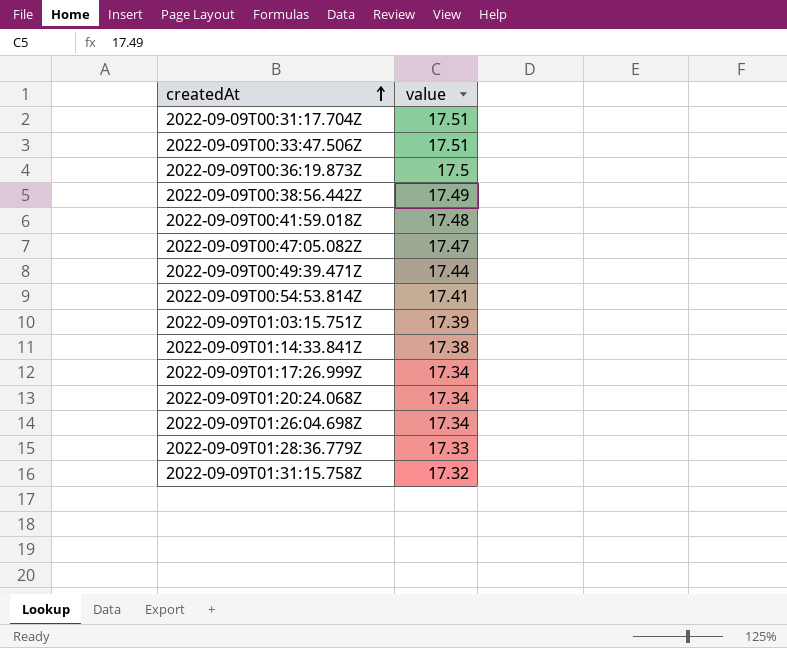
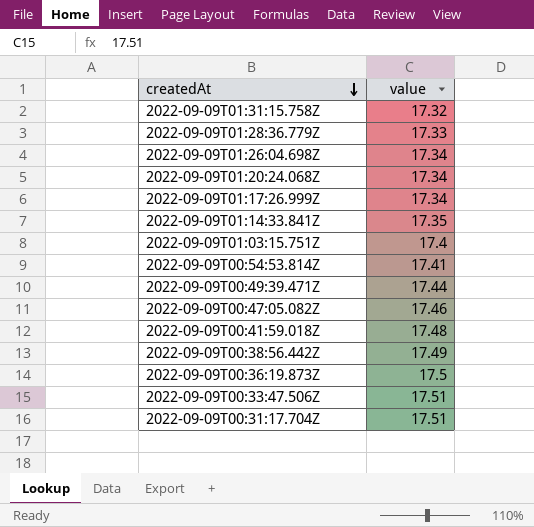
row order: createdAt ascending -> createdAt descending
2022-09-09T01:14:33.841Z | value: 17.38 -> 17.35
2022-09-09T01:03:15.751Z | value: 17.39 -> 17.4
2022-09-09T00:47:05.082Z | value: 17.47 -> 17.46

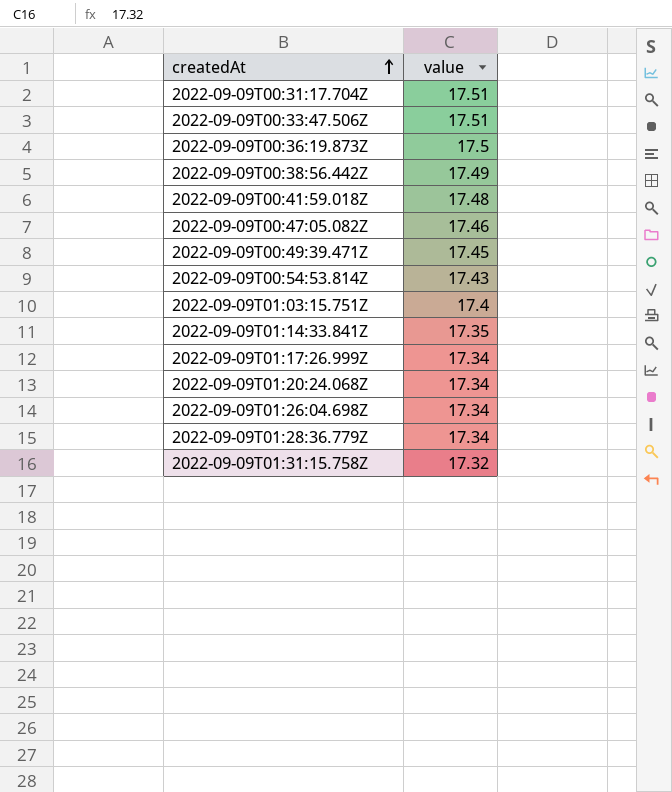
row order: createdAt descending -> createdAt ascending
2022-09-09T00:49:39.471Z | value: 17.44 -> 17.45
2022-09-09T00:54:53.814Z | value: 17.41 -> 17.43
2022-09-09T01:28:36.779Z | value: 17.33 -> 17.34

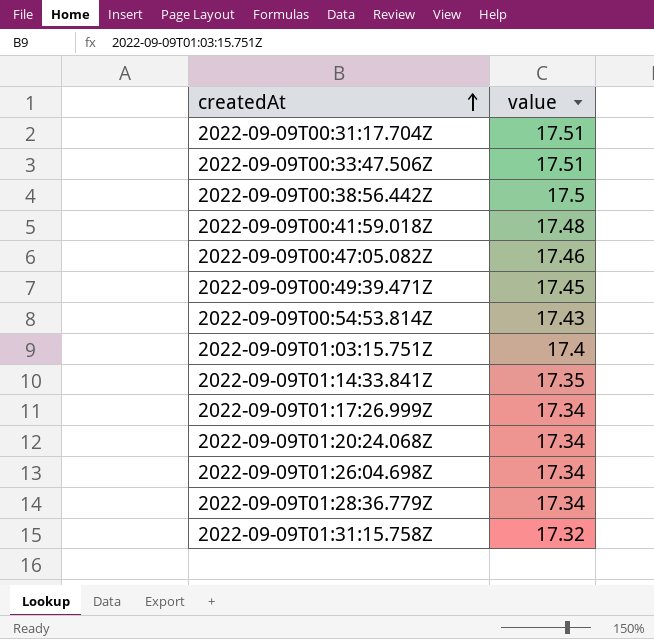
row 2022-09-09T00:36:19.873Z: 17.5 -> none
2022-09-09T00:38:56.442Z | value: 17.49 -> 17.5

